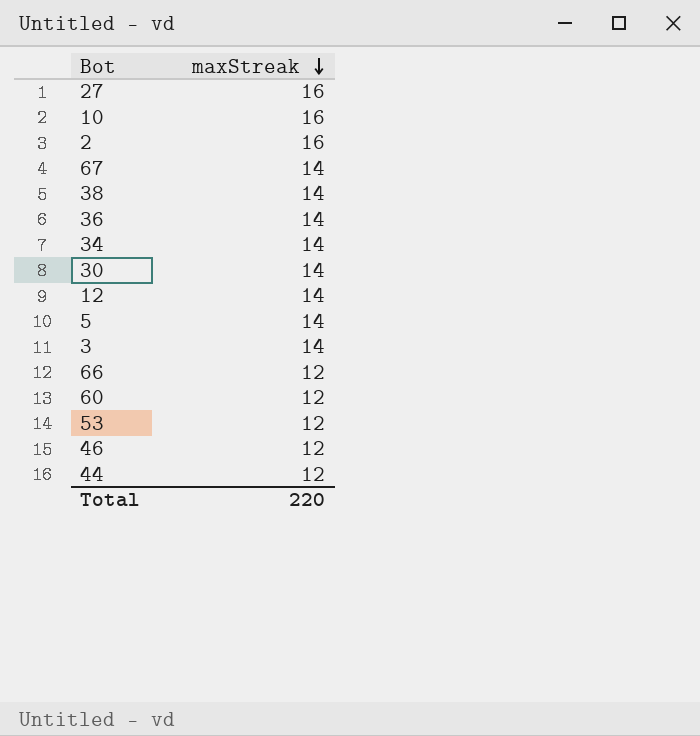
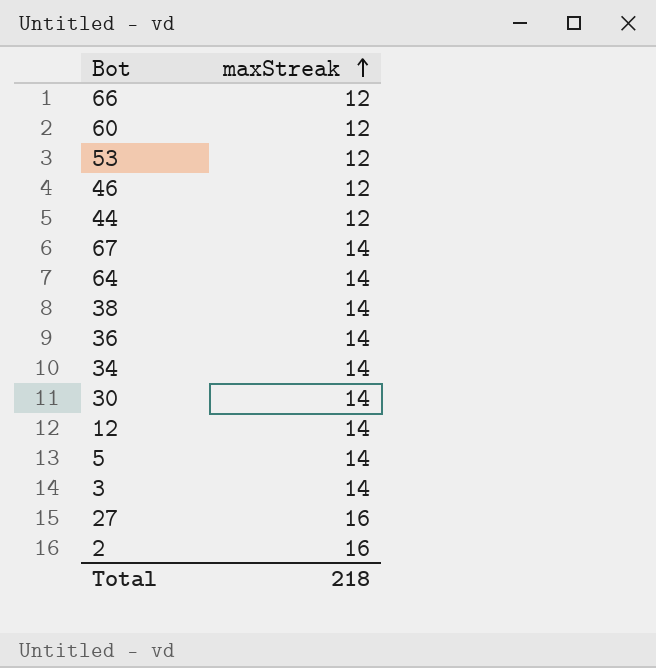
row order: maxStreak descending -> maxStreak ascending
row 10: 16 -> none
row 64: none -> 14
Total | maxStreak: 220 -> 218

